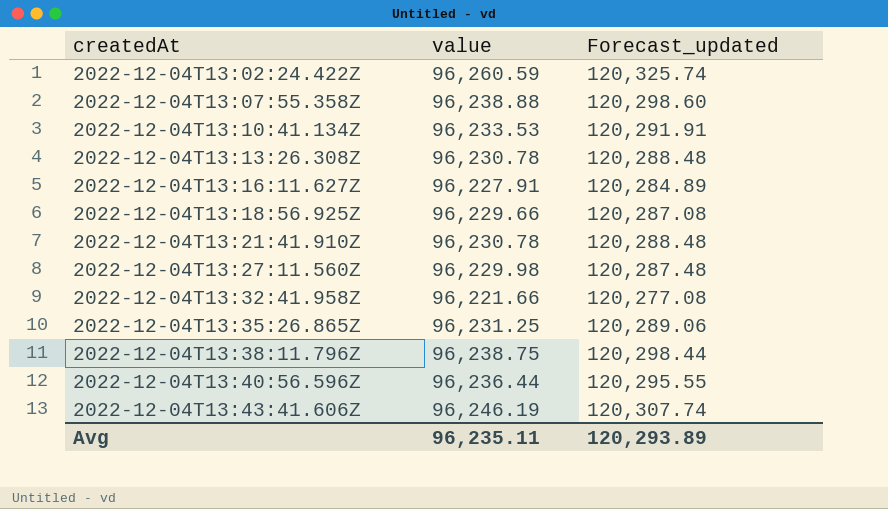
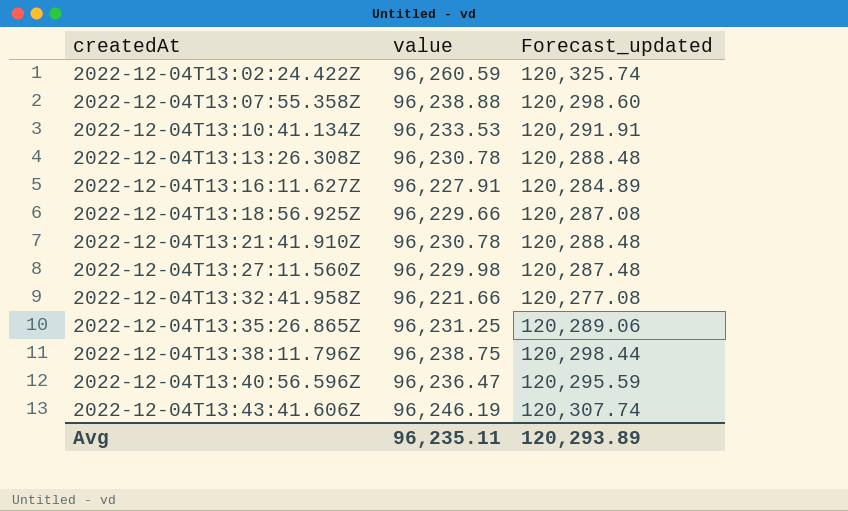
2022-12-04T13:40:56.596Z | value: 96,236.44 -> 96,236.47
2022-12-04T13:40:56.596Z | Forecast_updated: 120,295.55 -> 120,295.59

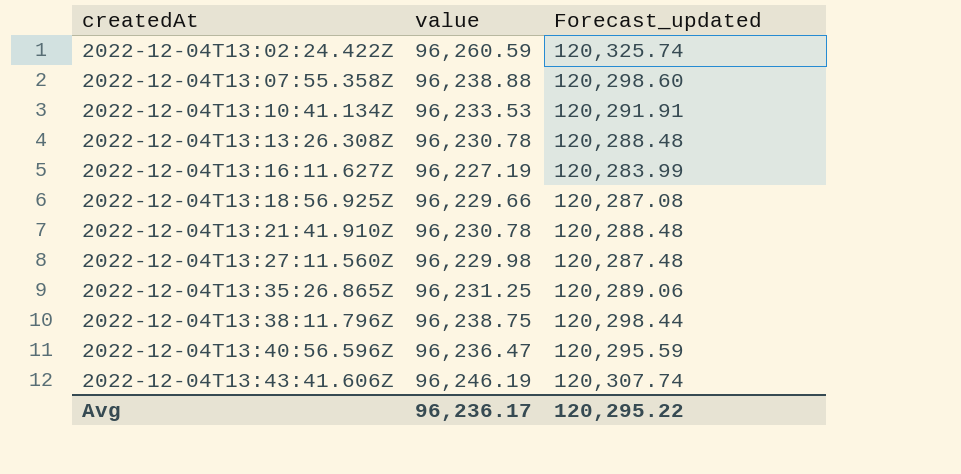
row 2022-12-04T13:32:41.958Z: 96,221.66 | 120,277.08 -> none
2022-12-04T13:16:11.627Z | value: 96,227.91 -> 96,227.19
2022-12-04T13:16:11.627Z | Forecast_updated: 120,284.89 -> 120,283.99
Avg | value: 96,235.11 -> 96,236.17
Avg | Forecast_updated: 120,293.89 -> 120,295.22

